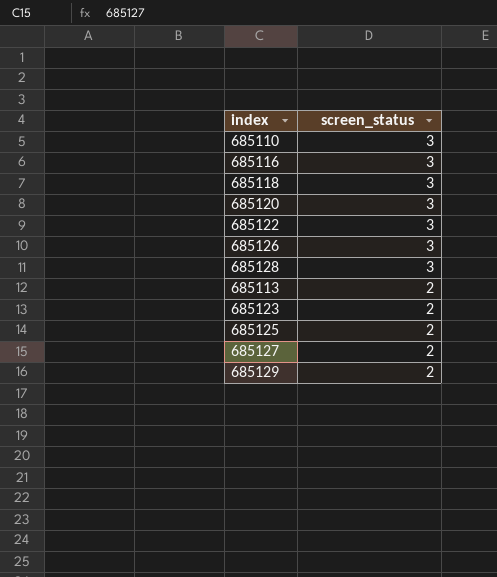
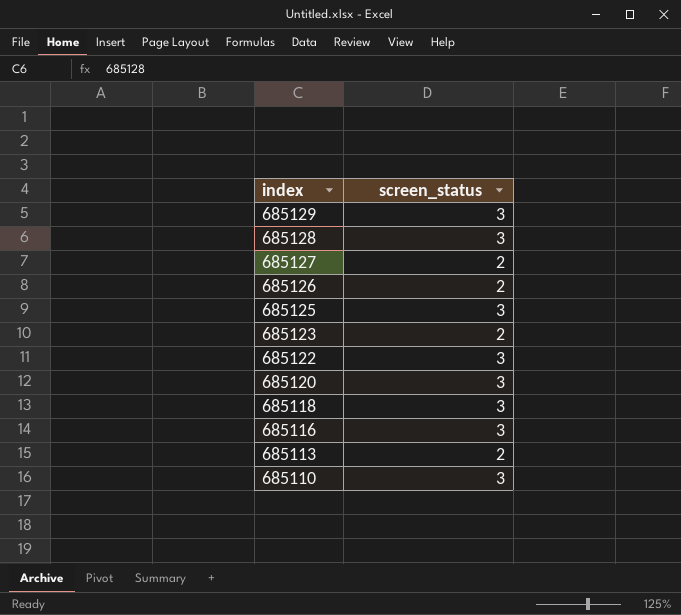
row order: screen_status descending -> index descending
685129 | screen_status: 2 -> 3
685126 | screen_status: 3 -> 2
685125 | screen_status: 2 -> 3

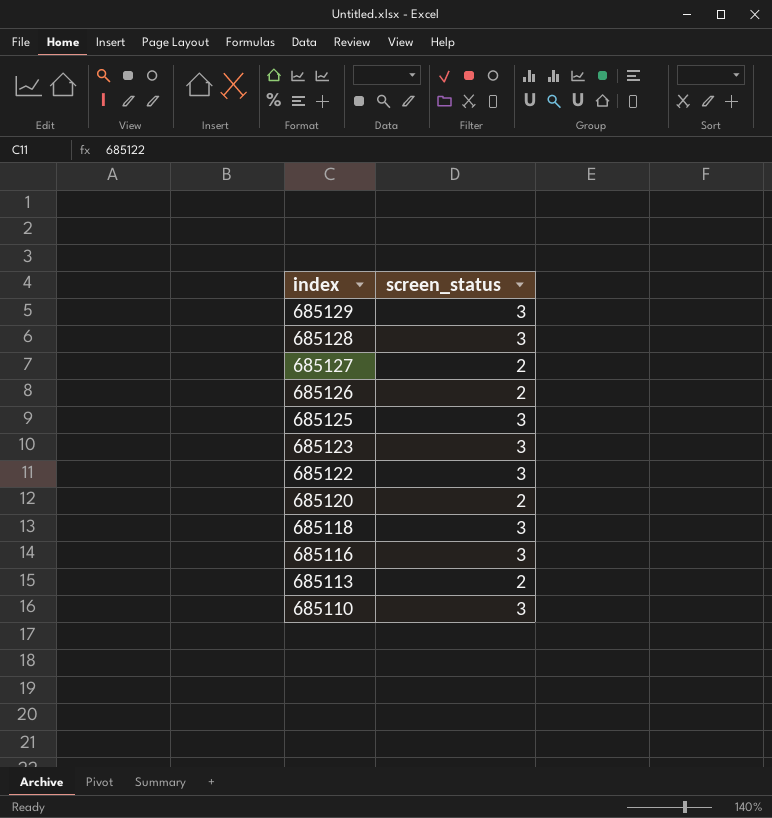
685123 | screen_status: 2 -> 3
685120 | screen_status: 3 -> 2

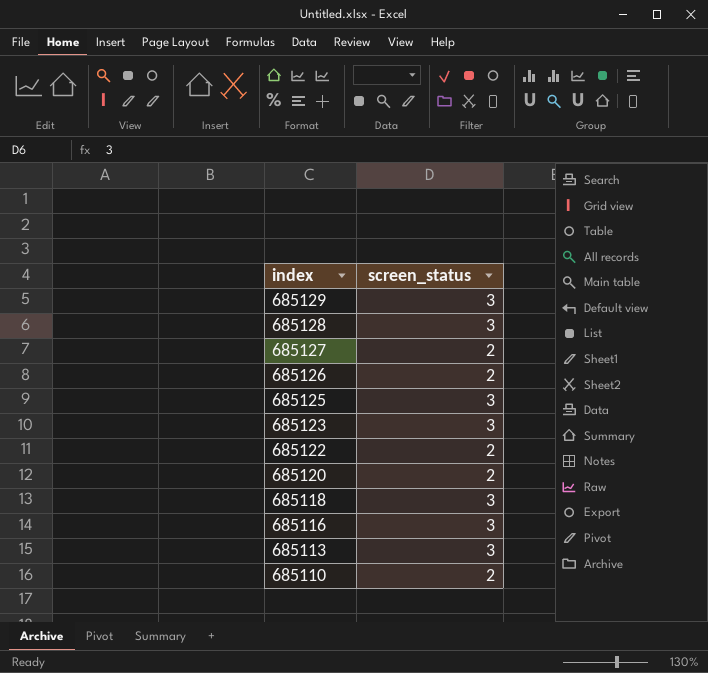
685122 | screen_status: 3 -> 2
685113 | screen_status: 2 -> 3
685110 | screen_status: 3 -> 2

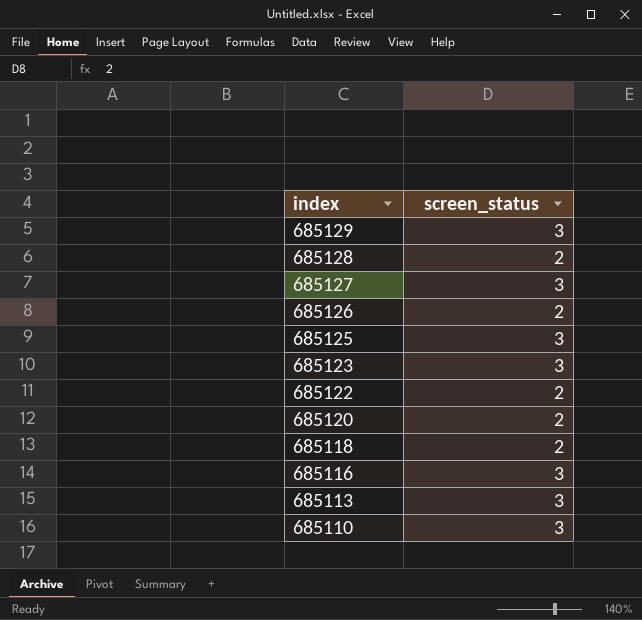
685128 | screen_status: 3 -> 2
685127 | screen_status: 2 -> 3
685118 | screen_status: 3 -> 2
685110 | screen_status: 2 -> 3

